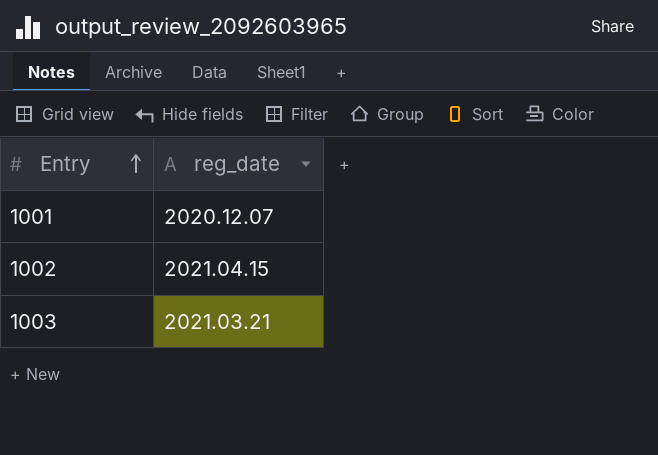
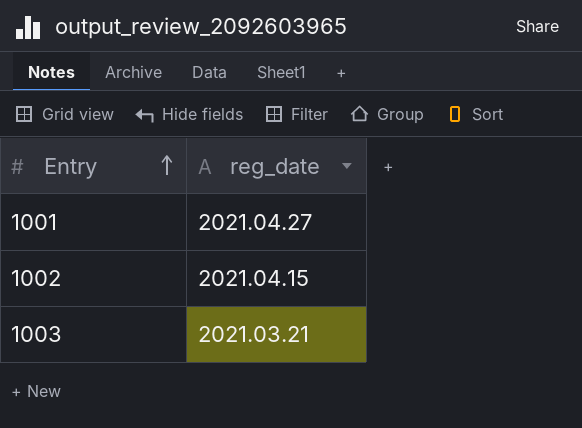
1001 | reg_date: 2020.12.07 -> 2021.04.27

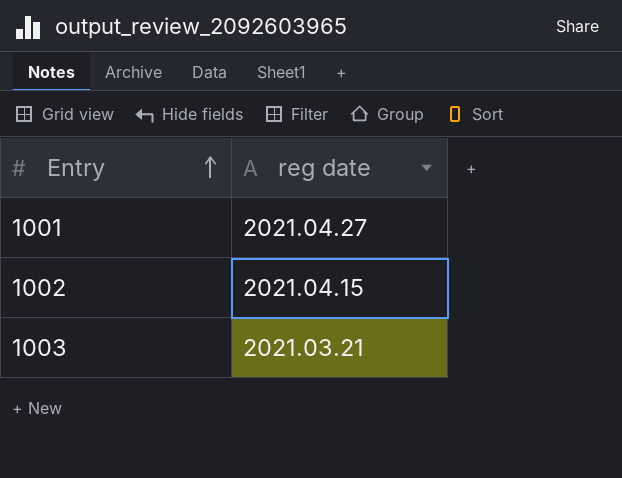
column name: reg_date -> reg date

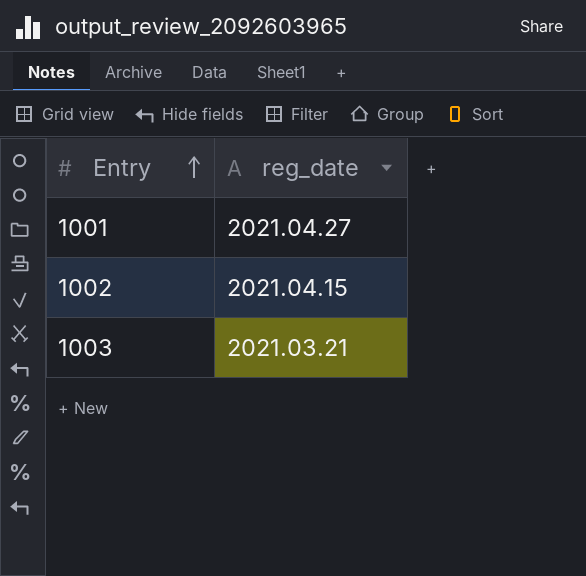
column name: reg date -> reg_date

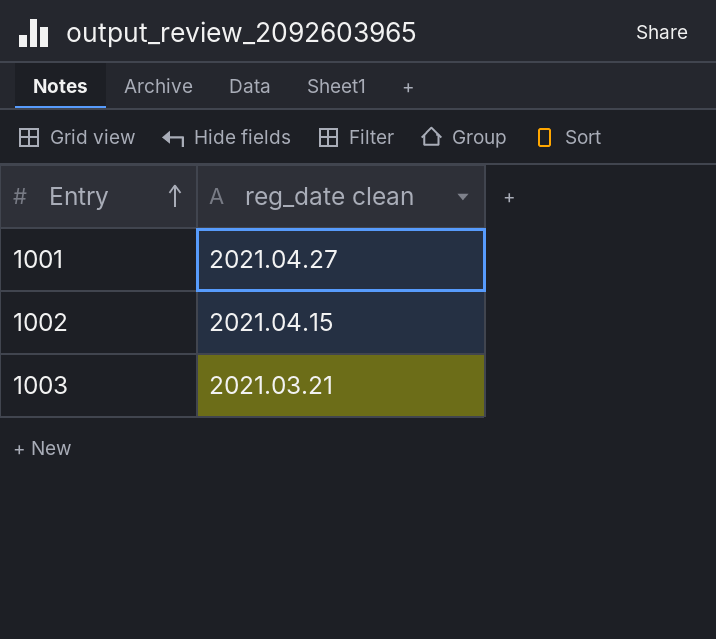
column name: reg_date -> reg_date clean

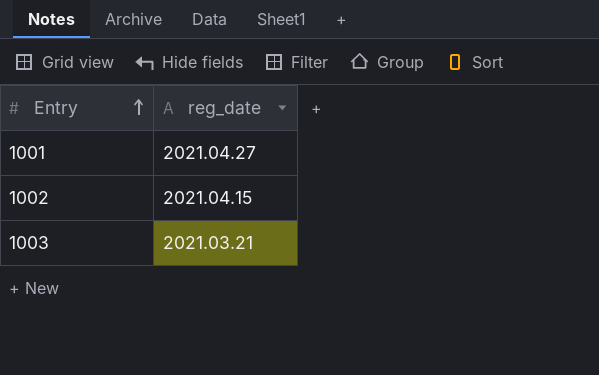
column name: reg_date clean -> reg_date

